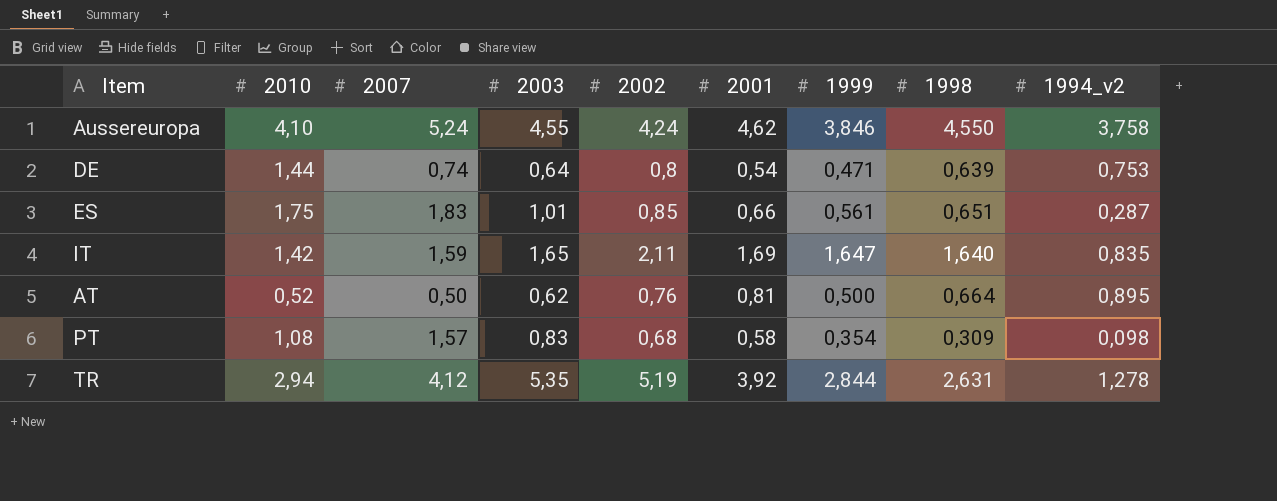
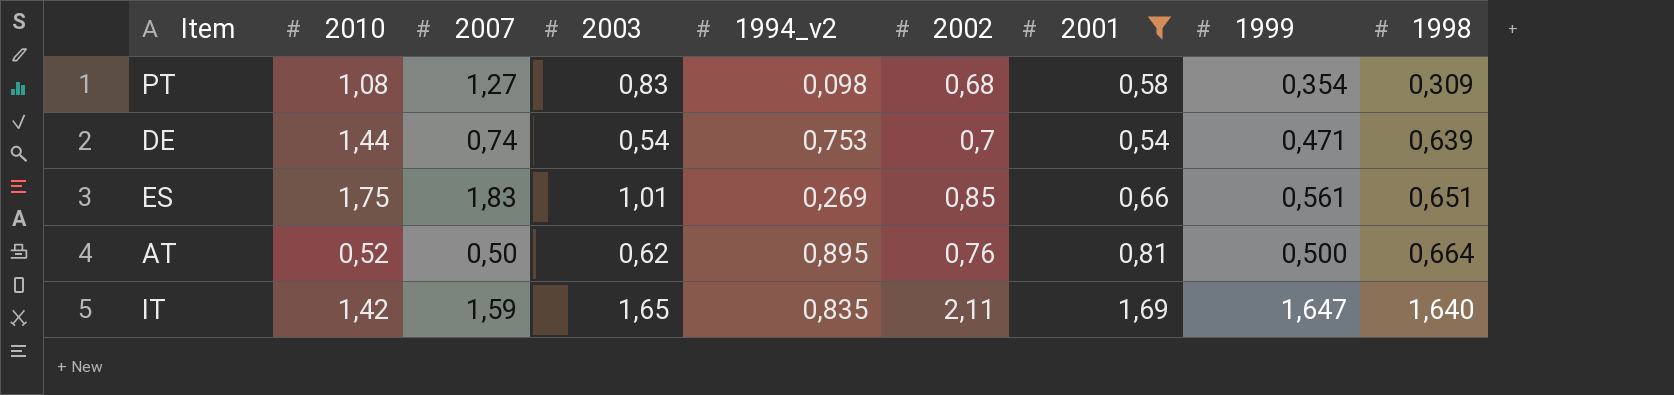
filter: none -> 2001 <= 1,69
row order: none -> 1998 ascending
column 1994_v2 | position: 9 -> 5
PT | 2007: 1,57 -> 1,27
DE | 2003: 0,64 -> 0,54
DE | 2002: 0,8 -> 0,7
ES | 1994_v2: 0,287 -> 0,269

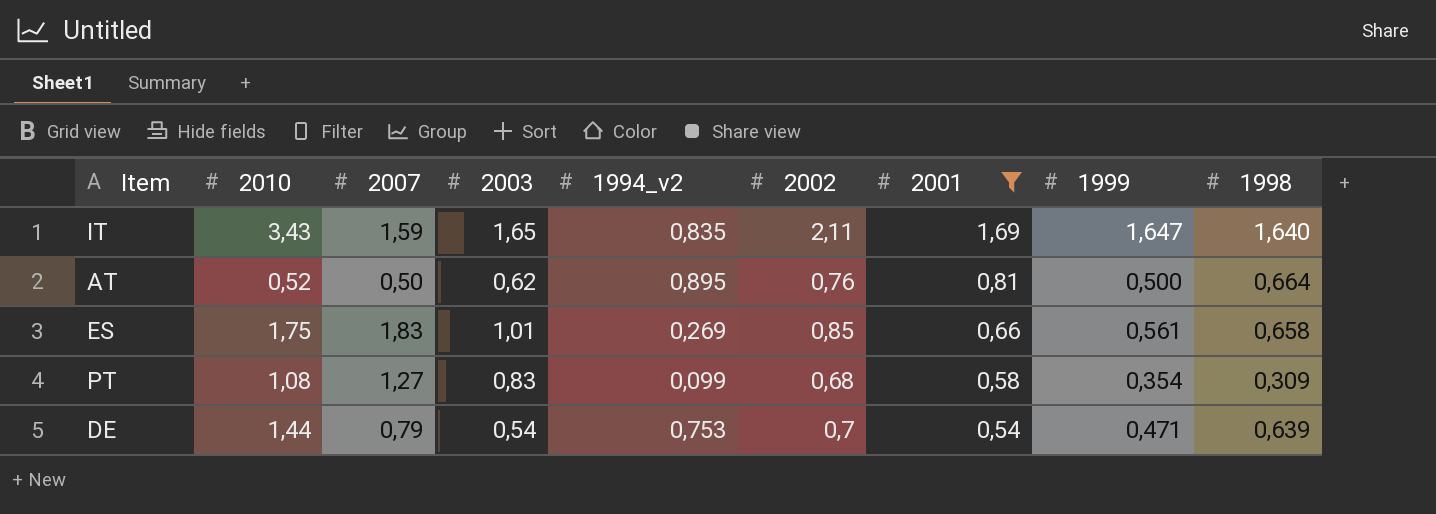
row order: 1998 ascending -> 2001 descending
IT | 2010: 1,42 -> 3,43
ES | 1998: 0,651 -> 0,658
PT | 1994_v2: 0,098 -> 0,099
DE | 2007: 0,74 -> 0,79

